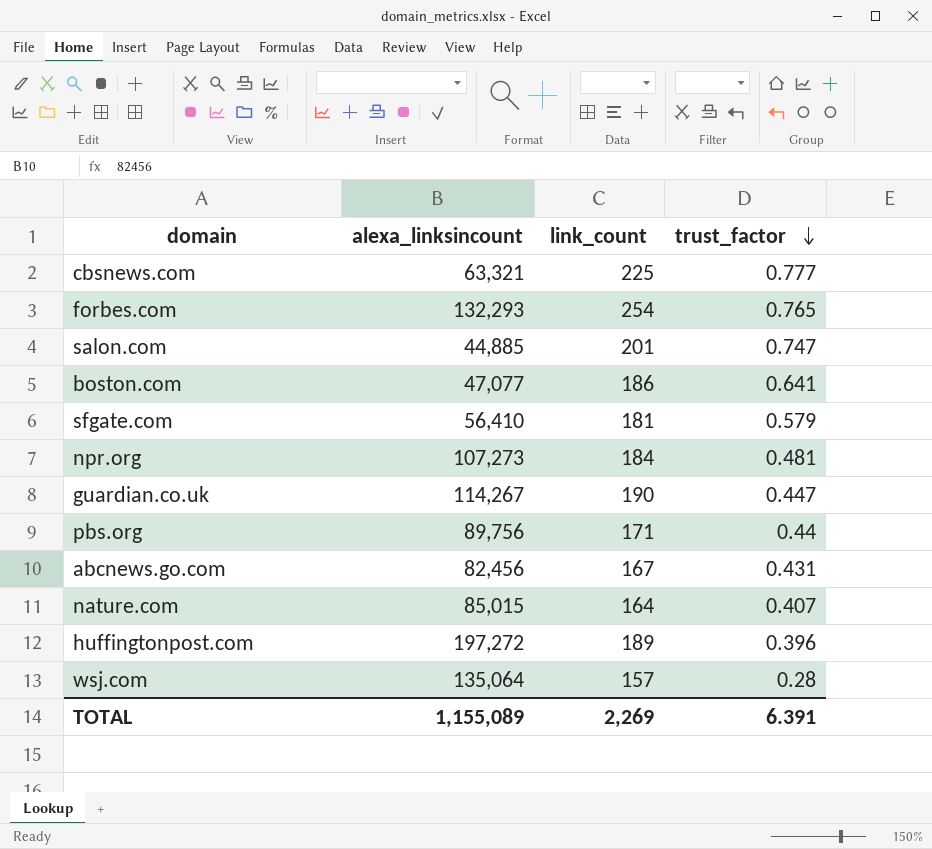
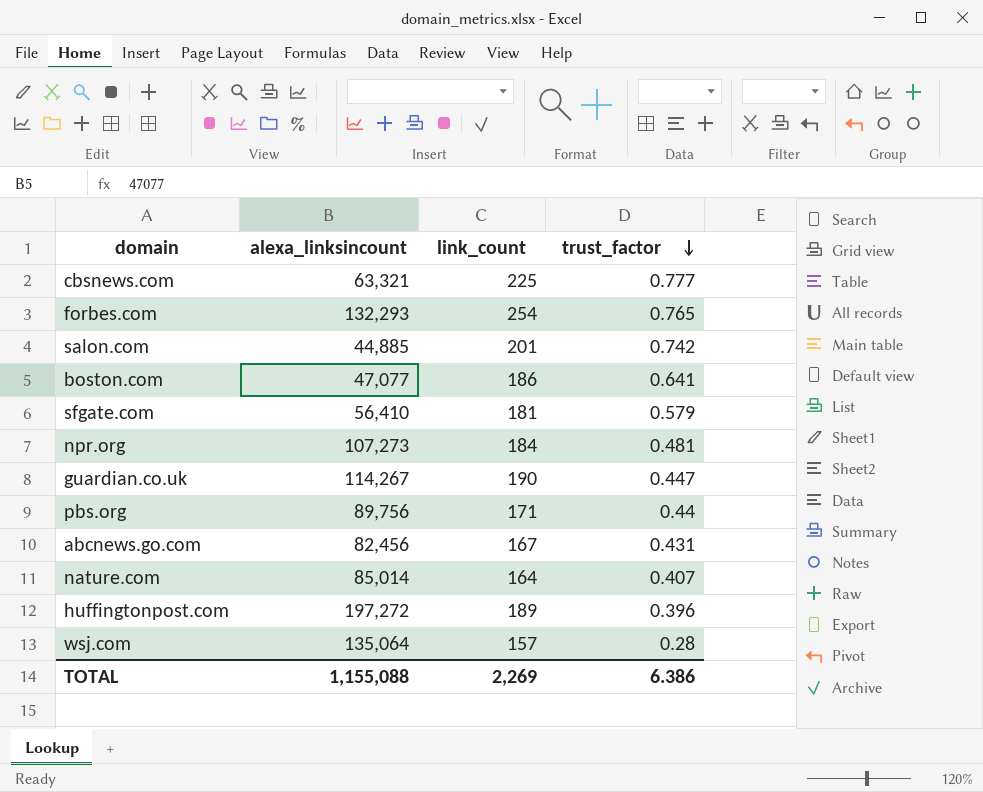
salon.com | trust_factor: 0.747 -> 0.742
nature.com | alexa_linksincount: 85,015 -> 85,014
TOTAL | alexa_linksincount: 1,155,089 -> 1,155,088
TOTAL | trust_factor: 6.391 -> 6.386

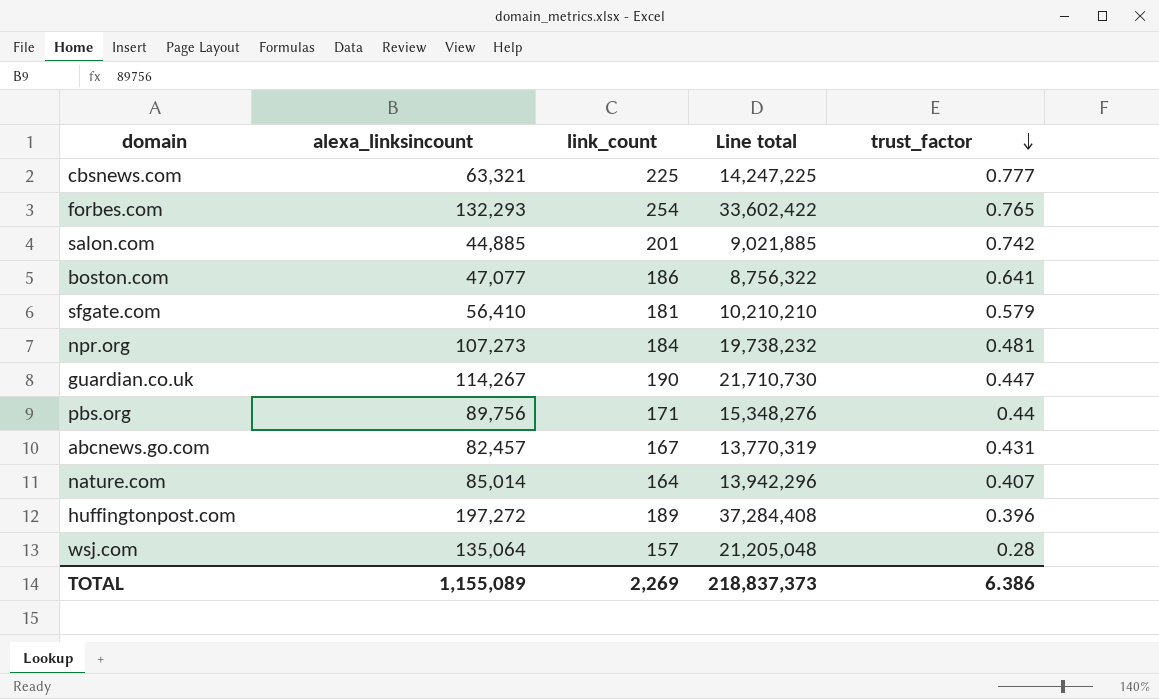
column Line total | formula: none -> [alexa_linksincount] * [link_count]
abcnews.go.com | alexa_linksincount: 82,456 -> 82,457
TOTAL | alexa_linksincount: 1,155,088 -> 1,155,089

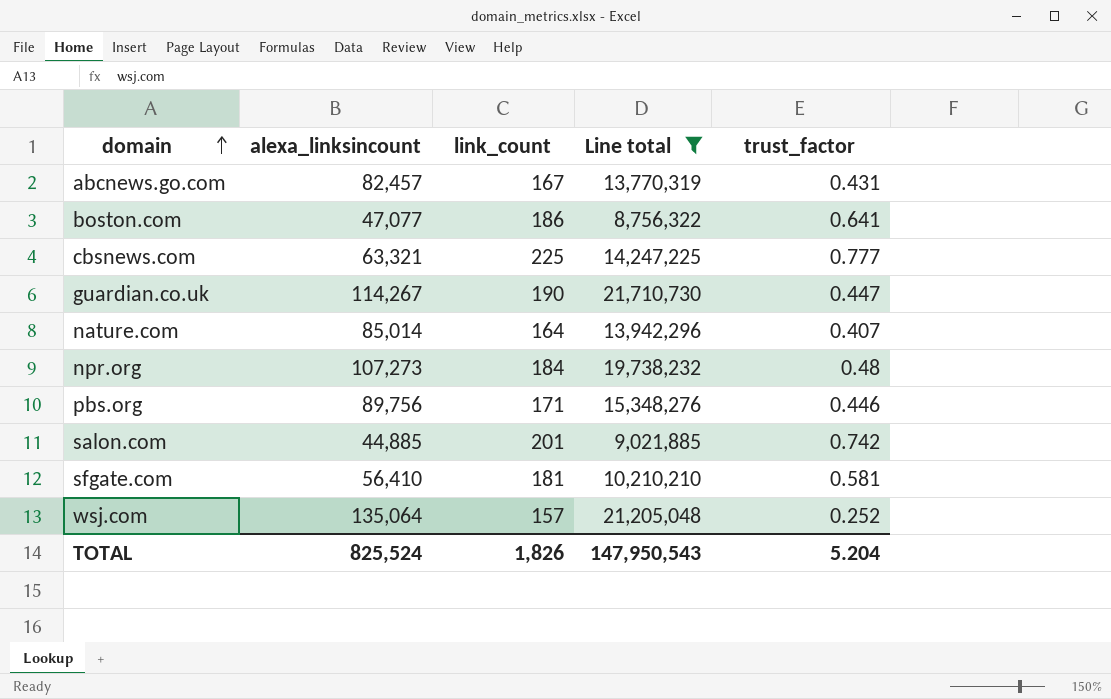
filter: none -> Line total <= 21,710,730
row order: trust_factor descending -> domain ascending
npr.org | trust_factor: 0.481 -> 0.48
pbs.org | trust_factor: 0.44 -> 0.446
sfgate.com | trust_factor: 0.579 -> 0.581
wsj.com | trust_factor: 0.28 -> 0.252
TOTAL | alexa_linksincount: 1,155,089 -> 825,524
TOTAL | link_count: 2,269 -> 1,826
TOTAL | Line total: 218,837,373 -> 147,950,543
TOTAL | trust_factor: 6.386 -> 5.204

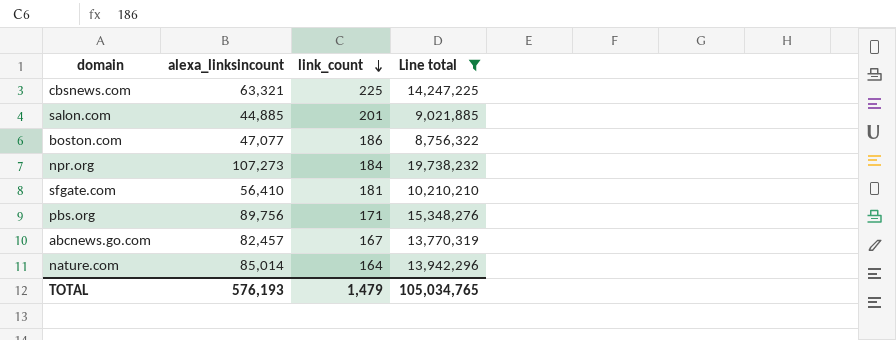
row order: domain ascending -> link_count descending
column trust_factor | position: 5 -> none
row guardian.co.uk: 114,267 | 190 | 21,710,730 | 0.447 -> none
row wsj.com: 135,064 | 157 | 21,205,048 | 0.252 -> none
TOTAL | alexa_linksincount: 825,524 -> 576,193
TOTAL | link_count: 1,826 -> 1,479
TOTAL | Line total: 147,950,543 -> 105,034,765

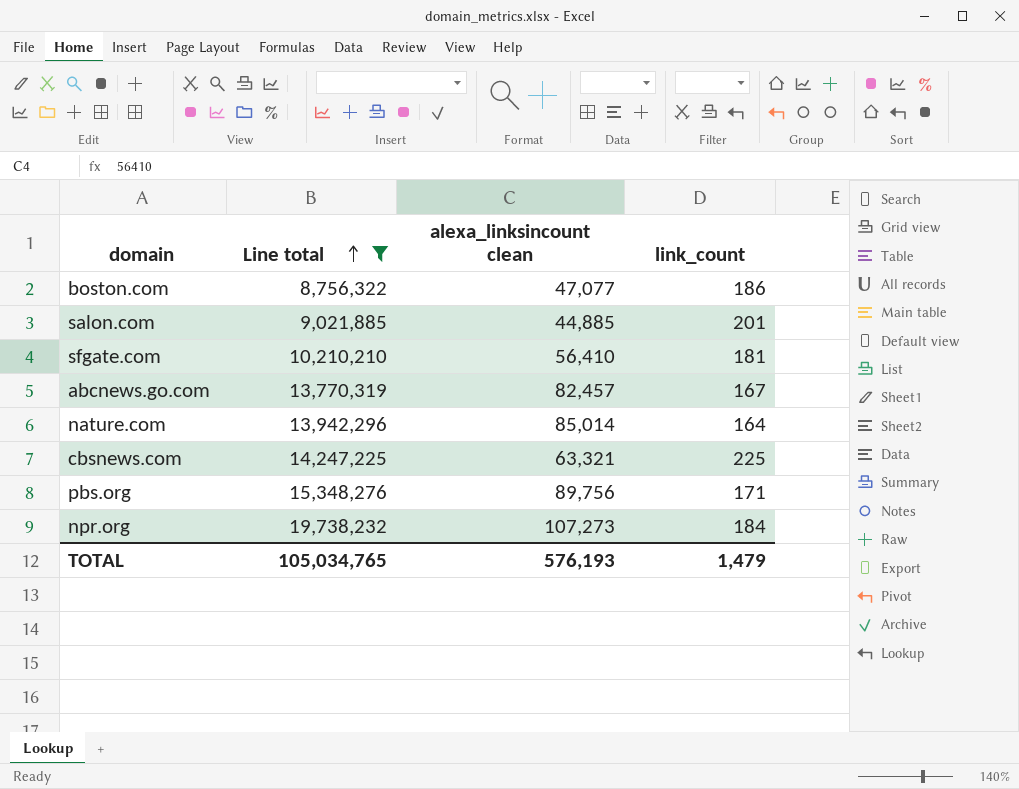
row order: link_count descending -> Line total ascending
column Line total | position: 4 -> 2
column name: alexa_linksincount -> alexa_linksincount clean

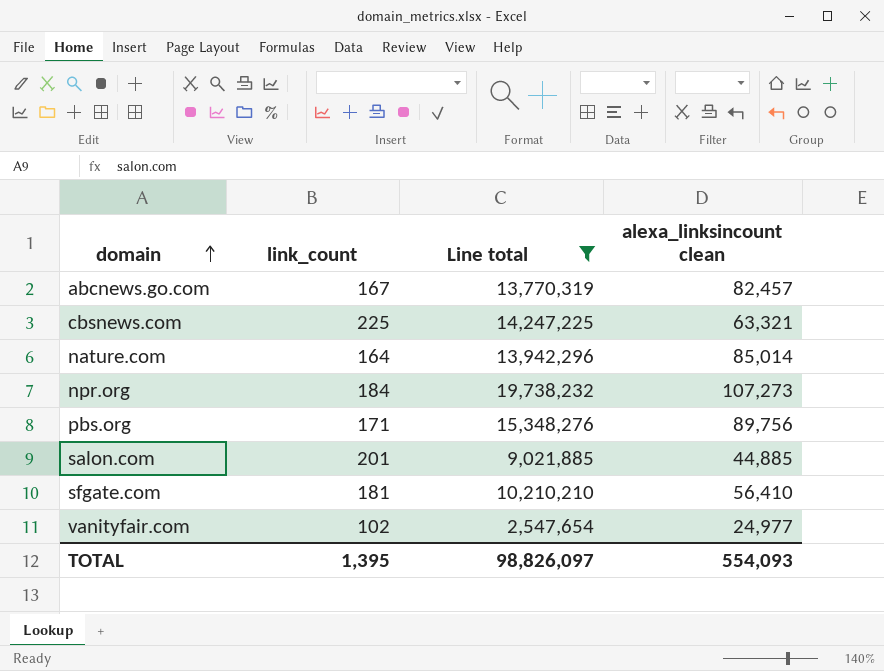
row order: Line total ascending -> domain ascending
column link_count | position: 4 -> 2
row boston.com: 8,756,322 | 47,077 | 186 -> none
row vanityfair.com: none -> 102 | 2,547,654 | 24,977
TOTAL | link_count: 1,479 -> 1,395
TOTAL | Line total: 105,034,765 -> 98,826,097
TOTAL | alexa_linksincount clean: 576,193 -> 554,093

